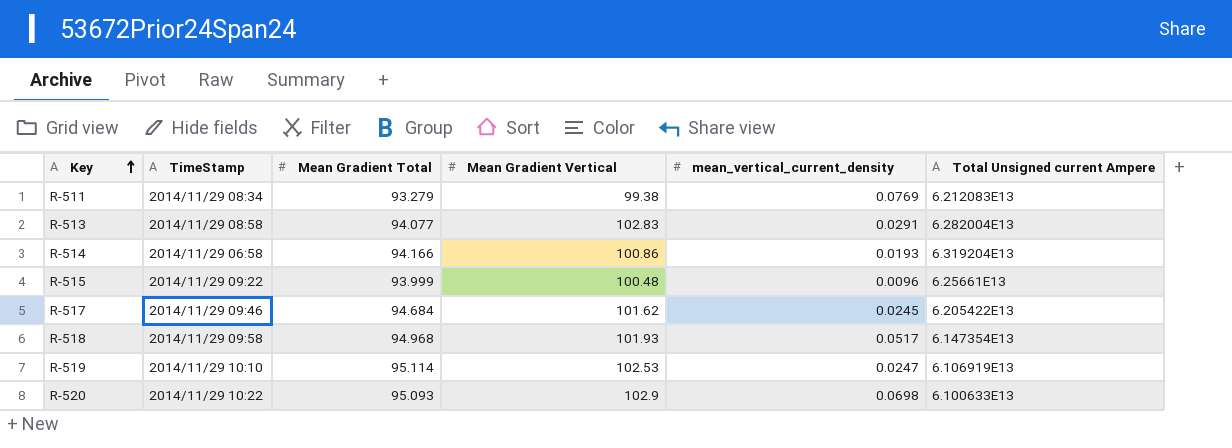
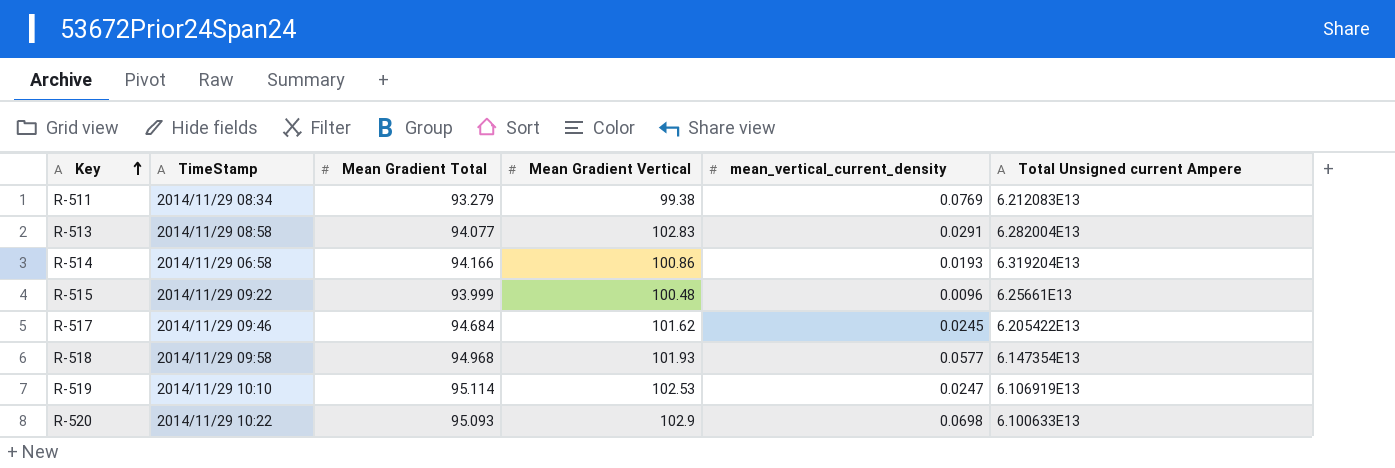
R-518 | mean_vertical_current_density: 0.0517 -> 0.0577

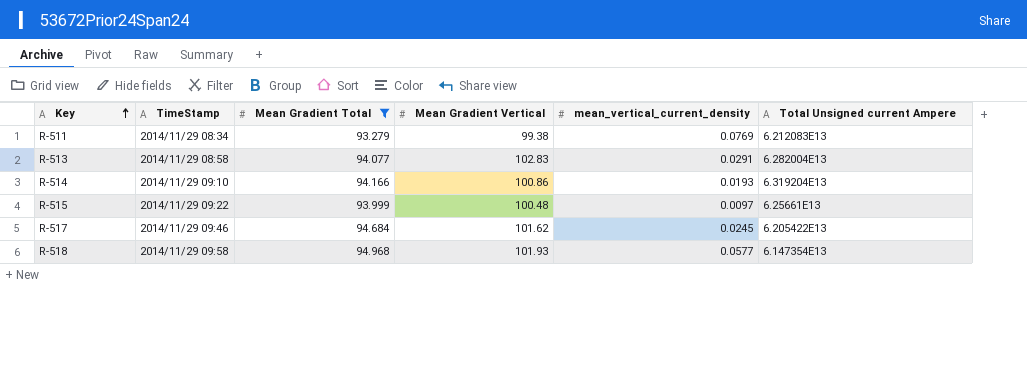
filter: none -> Mean Gradient Total <= 94.968
R-514 | TimeStamp: 2014/11/29 06:58 -> 2014/11/29 09:10
R-515 | mean_vertical_current_density: 0.0096 -> 0.0097

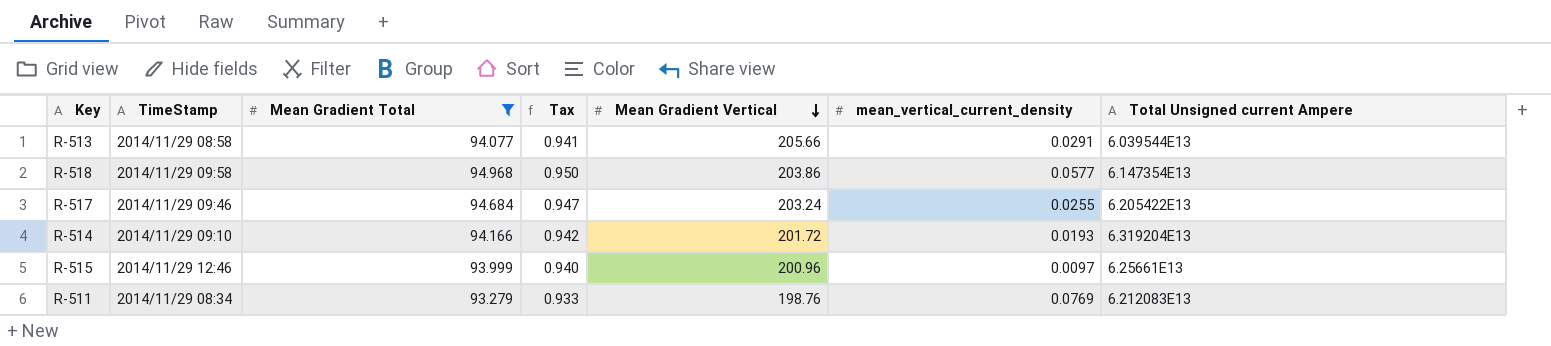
row order: Key ascending -> Mean Gradient Vertical descending
column Tax | formula: none -> [Mean Gradient Total] * 0.01
R-513 | Mean Gradient Vertical: 102.83 -> 205.66
R-513 | Total Unsigned current Ampere: 6.282004E13 -> 6.039544E13
R-518 | Mean Gradient Vertical: 101.93 -> 203.86
R-517 | Mean Gradient Vertical: 101.62 -> 203.24
R-517 | mean_vertical_current_density: 0.0245 -> 0.0255
R-514 | Mean Gradient Vertical: 100.86 -> 201.72
R-515 | TimeStamp: 2014/11/29 09:22 -> 2014/11/29 12:46
R-515 | Mean Gradient Vertical: 100.48 -> 200.96
R-511 | Mean Gradient Vertical: 99.38 -> 198.76

